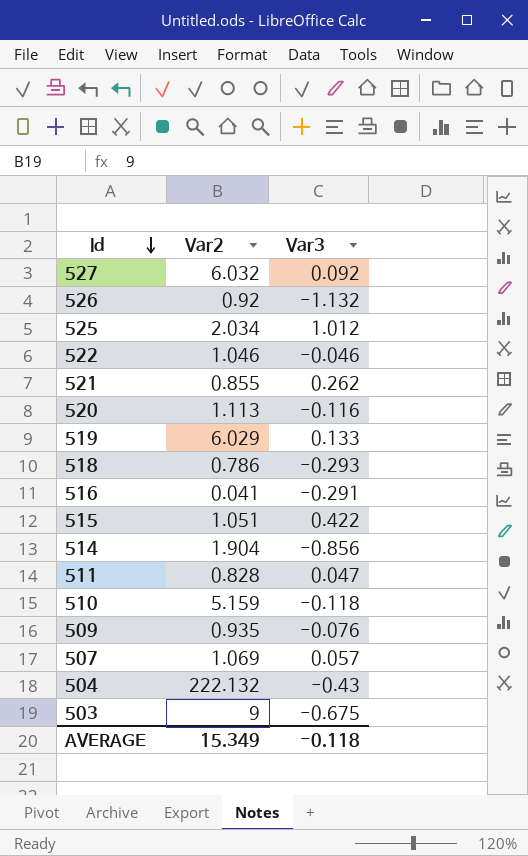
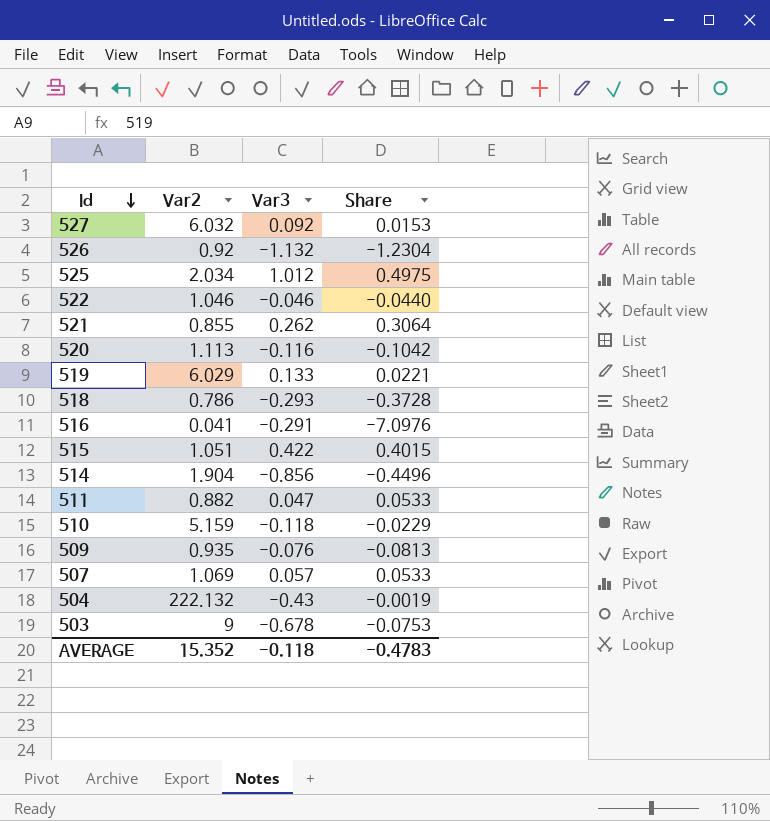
column Share | formula: none -> [Var3] / [Var2]
511 | Var2: 0.828 -> 0.882
503 | Var3: -0.675 -> -0.678
AVERAGE | Var2: 15.349 -> 15.352

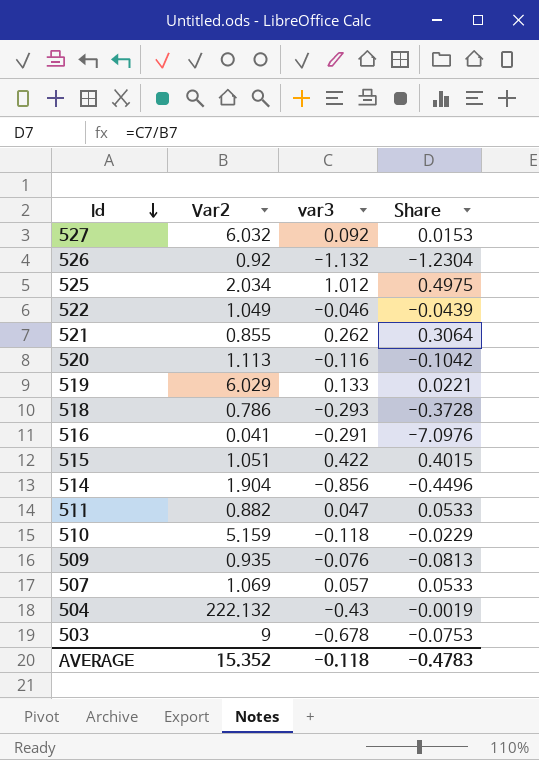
column name: Var3 -> var3
522 | Var2: 1.046 -> 1.049
522 | Share: -0.0440 -> -0.0439

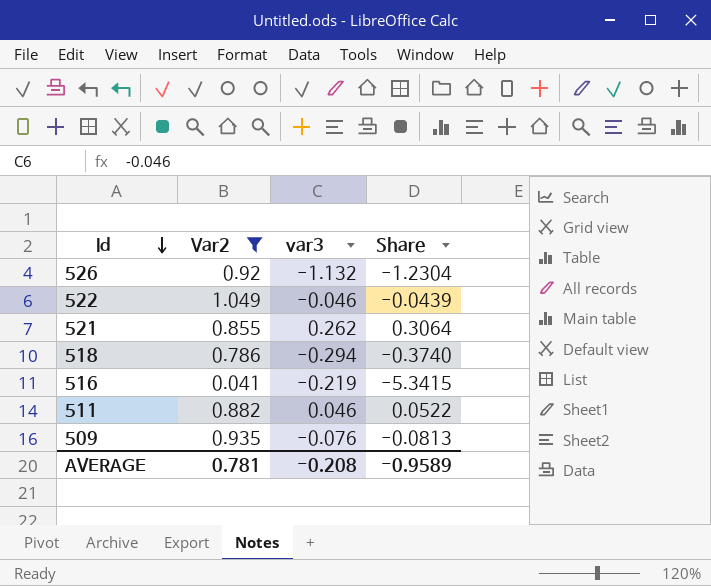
filter: none -> Var2 <= 1.049
518 | var3: -0.293 -> -0.294
518 | Share: -0.3728 -> -0.3740
516 | var3: -0.291 -> -0.219
516 | Share: -7.0976 -> -5.3415
511 | var3: 0.047 -> 0.046
511 | Share: 0.0533 -> 0.0522
AVERAGE | Var2: 15.352 -> 0.781
AVERAGE | var3: -0.118 -> -0.208
AVERAGE | Share: -0.4783 -> -0.9589

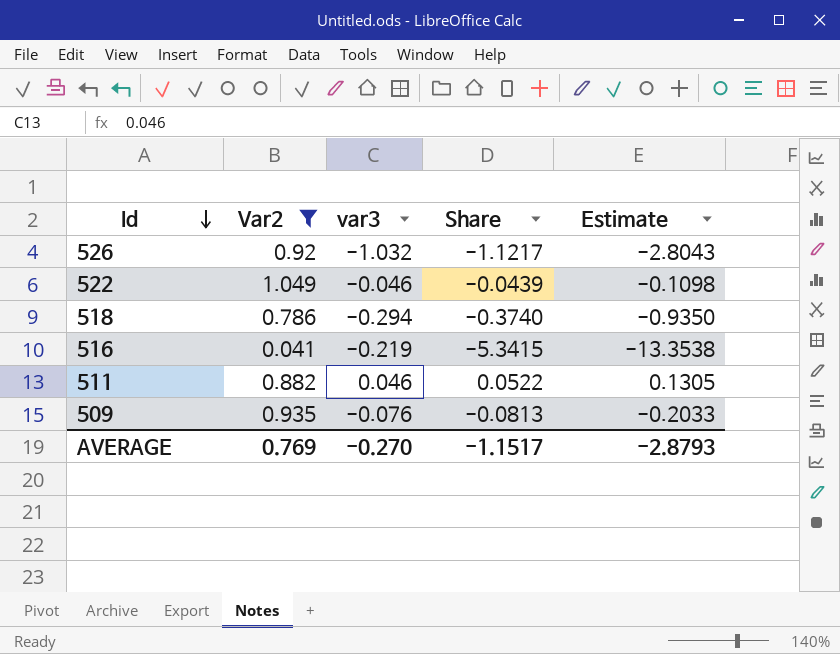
column Estimate | formula: none -> [Share] * 2.5
row 521: 0.855 | 0.262 | 0.3064 -> none
526 | var3: -1.132 -> -1.032
526 | Share: -1.2304 -> -1.1217
AVERAGE | Var2: 0.781 -> 0.769
AVERAGE | var3: -0.208 -> -0.270
AVERAGE | Share: -0.9589 -> -1.1517

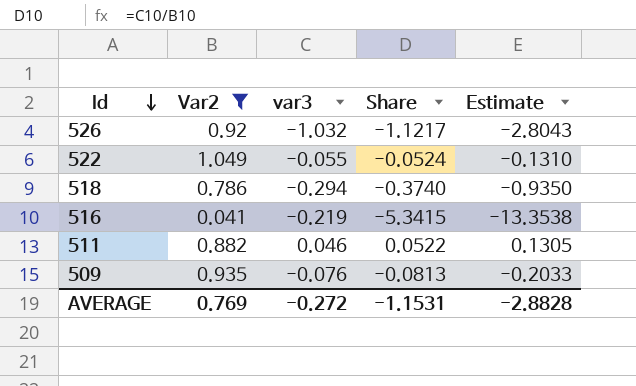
522 | var3: -0.046 -> -0.055
522 | Share: -0.0439 -> -0.0524
522 | Estimate: -0.1098 -> -0.1310
AVERAGE | var3: -0.270 -> -0.272
AVERAGE | Share: -1.1517 -> -1.1531
AVERAGE | Estimate: -2.8793 -> -2.8828

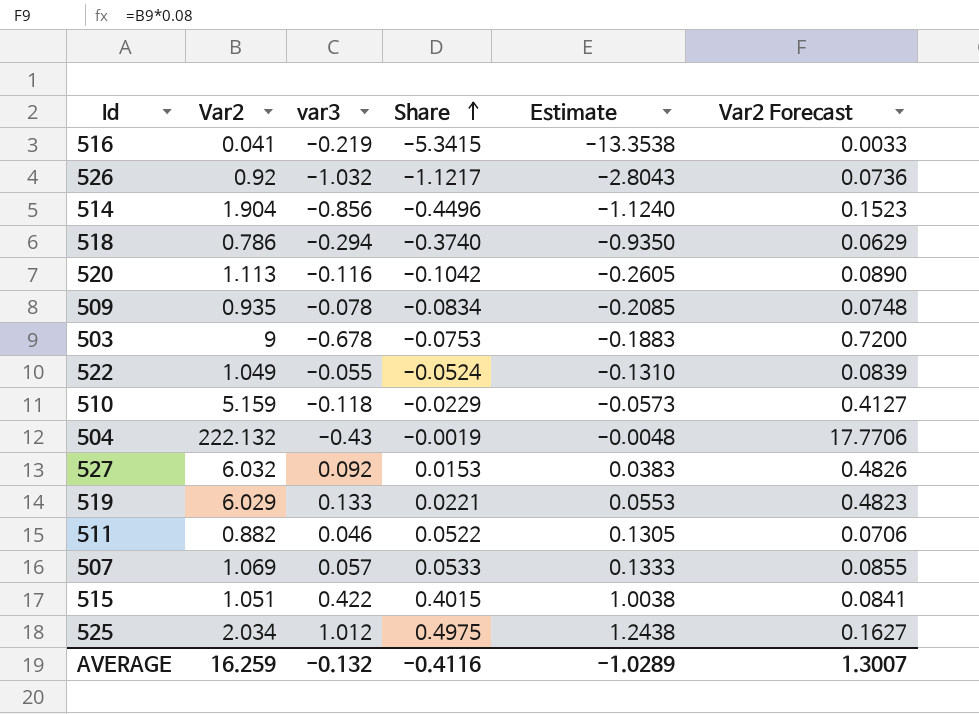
filter: Var2 <= 1.049 -> none
row order: Id descending -> Share ascending
column Var2 Forecast | formula: none -> [Var2] * 0.08
509 | var3: -0.076 -> -0.078
509 | Share: -0.0813 -> -0.0834
509 | Estimate: -0.2033 -> -0.2085
AVERAGE | Var2: 0.769 -> 16.259
AVERAGE | var3: -0.272 -> -0.132
AVERAGE | Share: -1.1531 -> -0.4116
AVERAGE | Estimate: -2.8828 -> -1.0289

